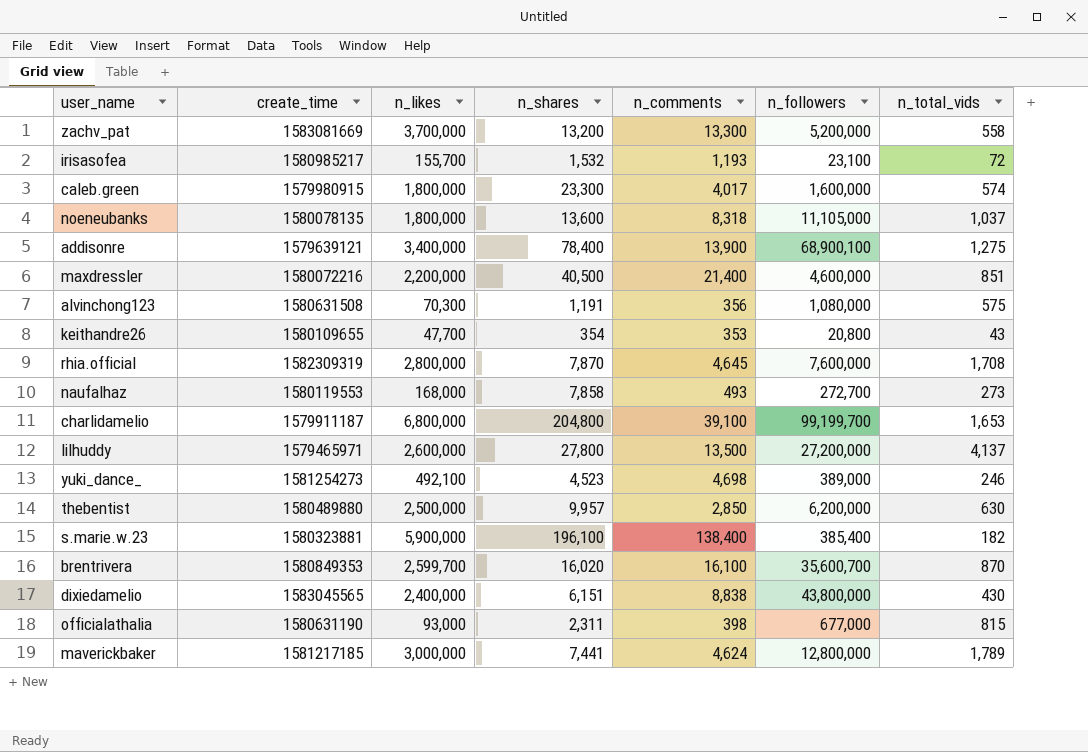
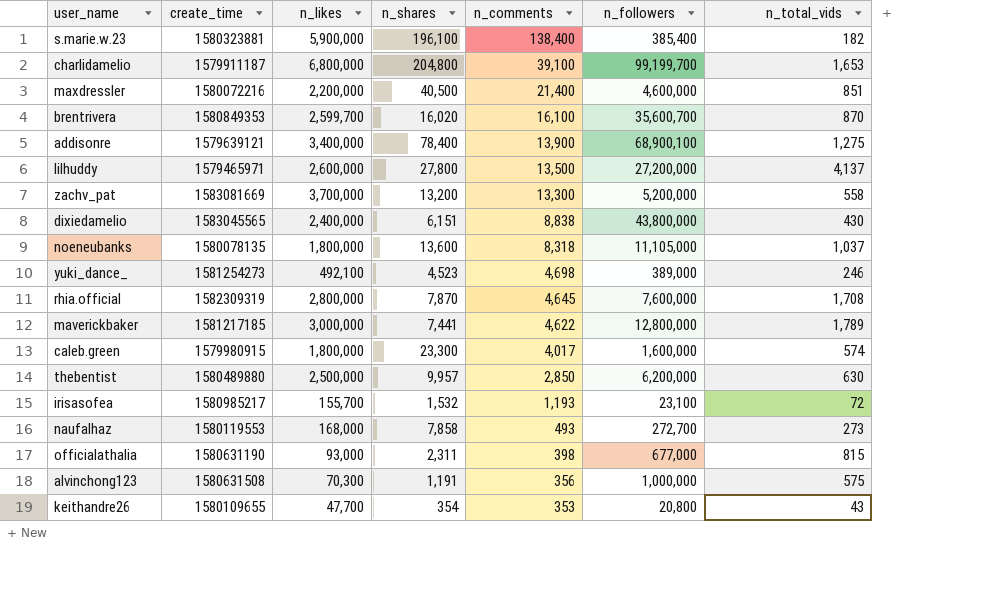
row order: none -> n_comments descending
maverickbaker | n_comments: 4,624 -> 4,622
alvinchong123 | n_followers: 1,080,000 -> 1,000,000

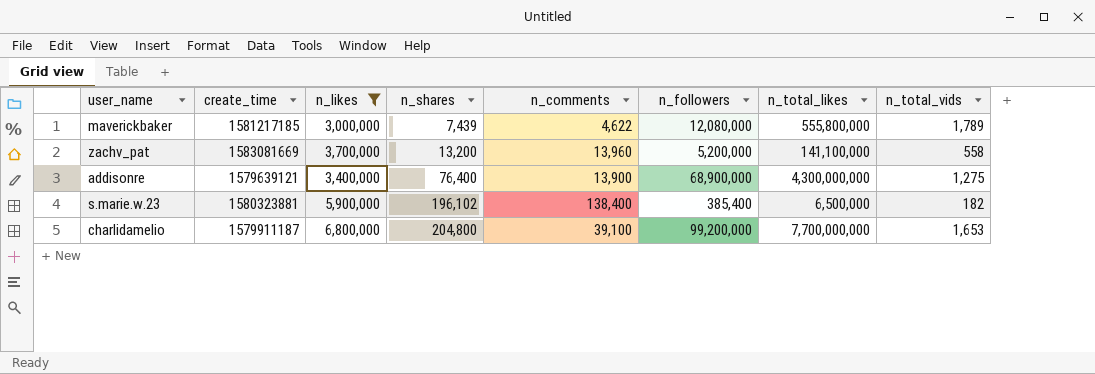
filter: none -> n_likes >= 3,000,000
row order: n_comments descending -> n_shares ascending
column n_total_likes | position: none -> 7
maverickbaker | n_shares: 7,441 -> 7,439
maverickbaker | n_followers: 12,800,000 -> 12,080,000
zachv_pat | n_comments: 13,300 -> 13,960
addisonre | n_shares: 78,400 -> 76,400
addisonre | n_followers: 68,900,100 -> 68,900,000
s.marie.w.23 | n_shares: 196,100 -> 196,102
charlidamelio | n_followers: 99,199,700 -> 99,200,000

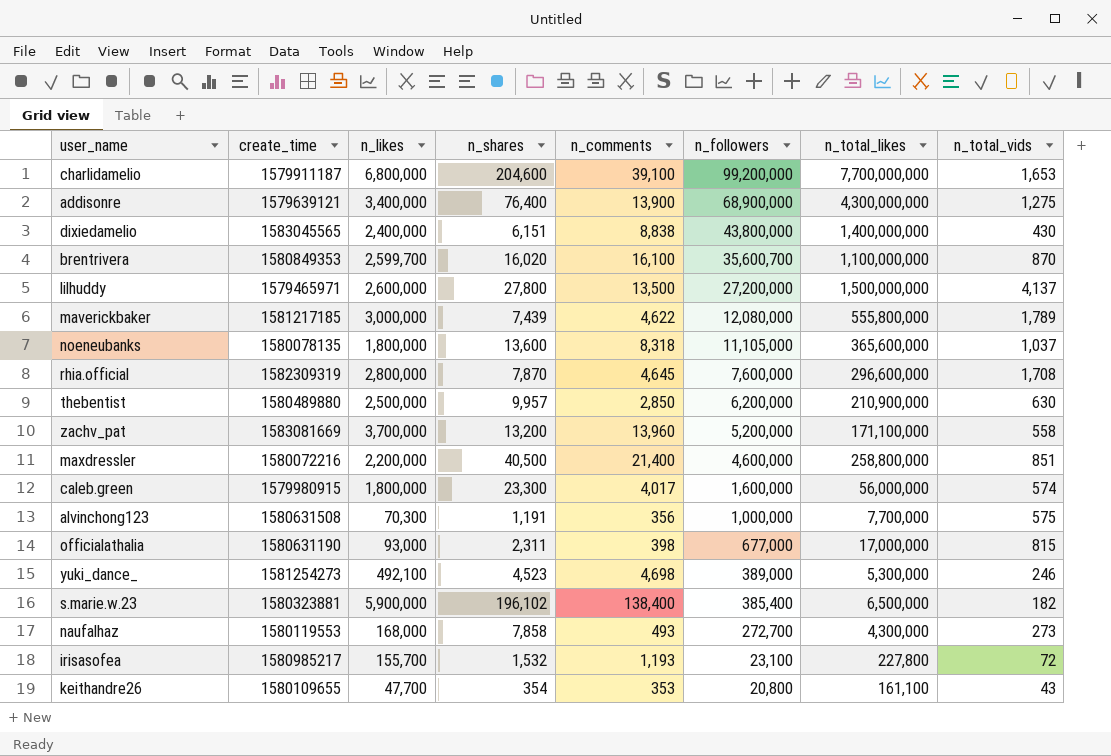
filter: n_likes >= 3,000,000 -> none
row order: n_shares ascending -> n_followers descending
charlidamelio | n_shares: 204,800 -> 204,600
zachv_pat | n_total_likes: 141,100,000 -> 171,100,000

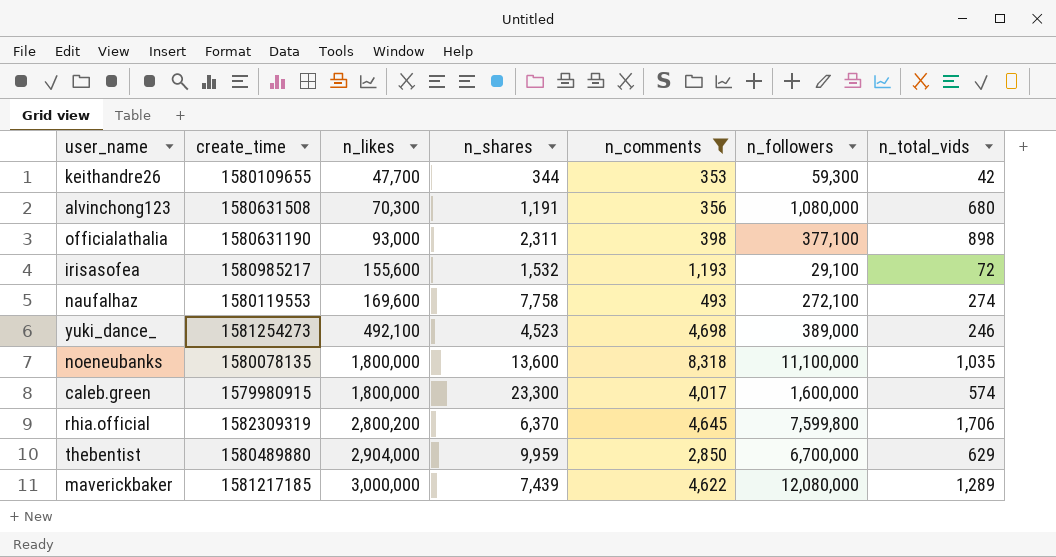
filter: none -> n_comments <= 8,318
row order: n_followers descending -> n_likes ascending
column n_total_likes | position: 7 -> none
keithandre26 | n_shares: 354 -> 344
keithandre26 | n_followers: 20,800 -> 59,300
keithandre26 | n_total_vids: 43 -> 42
alvinchong123 | n_followers: 1,000,000 -> 1,080,000
alvinchong123 | n_total_vids: 575 -> 680
officialathalia | n_followers: 677,000 -> 377,100
officialathalia | n_total_vids: 815 -> 898
irisasofea | n_likes: 155,700 -> 155,600
irisasofea | n_followers: 23,100 -> 29,100
naufalhaz | n_likes: 168,000 -> 169,600
naufalhaz | n_shares: 7,858 -> 7,758
naufalhaz | n_followers: 272,700 -> 272,100
naufalhaz | n_total_vids: 273 -> 274
noeneubanks | n_followers: 11,105,000 -> 11,100,000
noeneubanks | n_total_vids: 1,037 -> 1,035
rhia.official | n_likes: 2,800,000 -> 2,800,200
rhia.official | n_shares: 7,870 -> 6,370
rhia.official | n_followers: 7,600,000 -> 7,599,800
rhia.official | n_total_vids: 1,708 -> 1,706
thebentist | n_likes: 2,500,000 -> 2,904,000
thebentist | n_shares: 9,957 -> 9,959
thebentist | n_followers: 6,200,000 -> 6,700,000
thebentist | n_total_vids: 630 -> 629
maverickbaker | n_total_vids: 1,789 -> 1,289

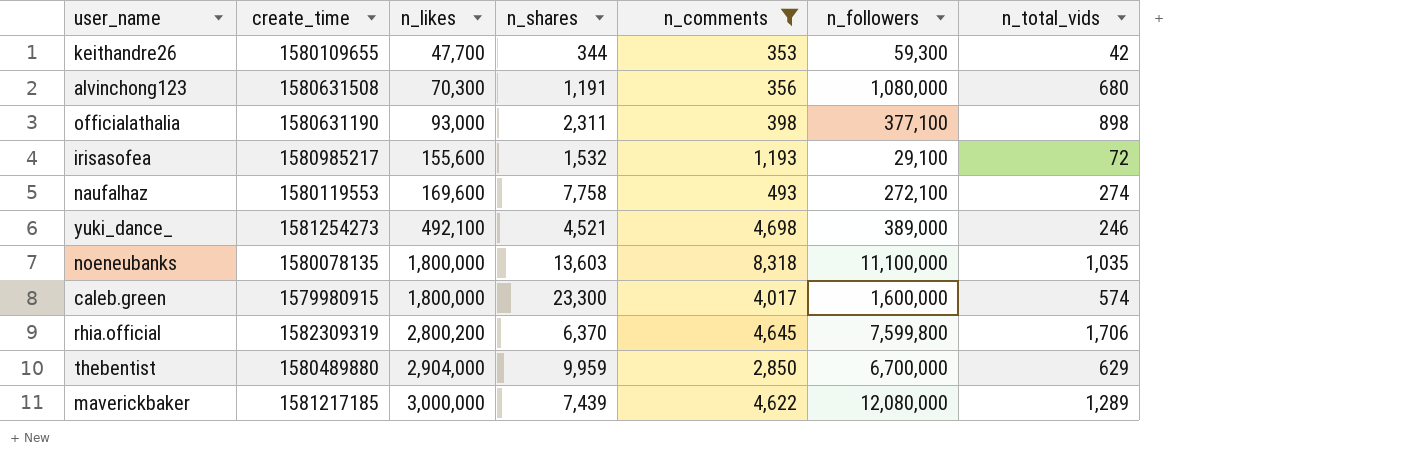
yuki_dance_ | n_shares: 4,523 -> 4,521
noeneubanks | n_shares: 13,600 -> 13,603

